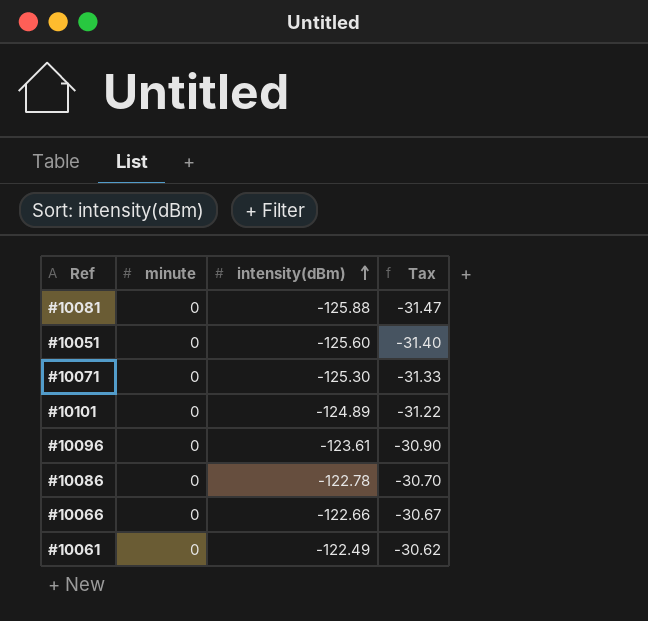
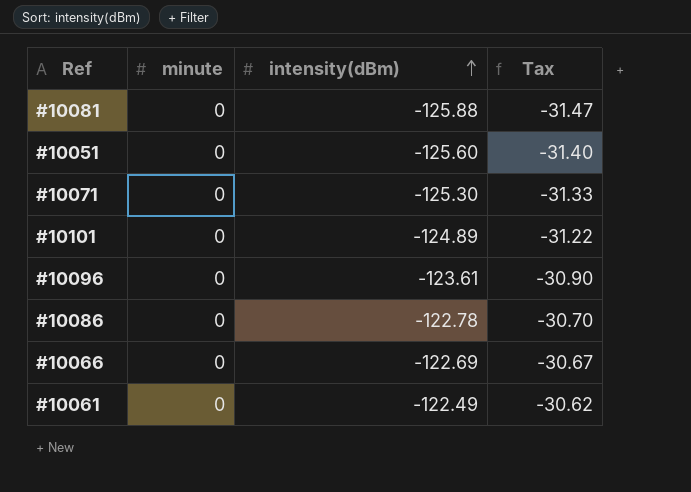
#10066 | intensity(dBm): -122.66 -> -122.69

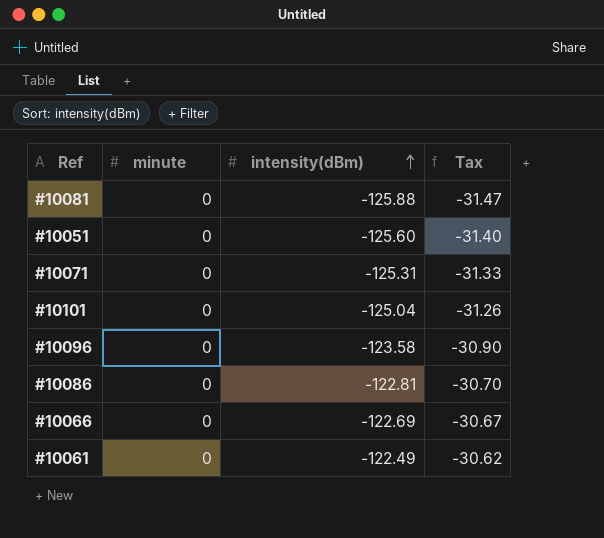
#10071 | intensity(dBm): -125.30 -> -125.31
#10101 | intensity(dBm): -124.89 -> -125.04
#10101 | Tax: -31.22 -> -31.26
#10096 | intensity(dBm): -123.61 -> -123.58
#10086 | intensity(dBm): -122.78 -> -122.81

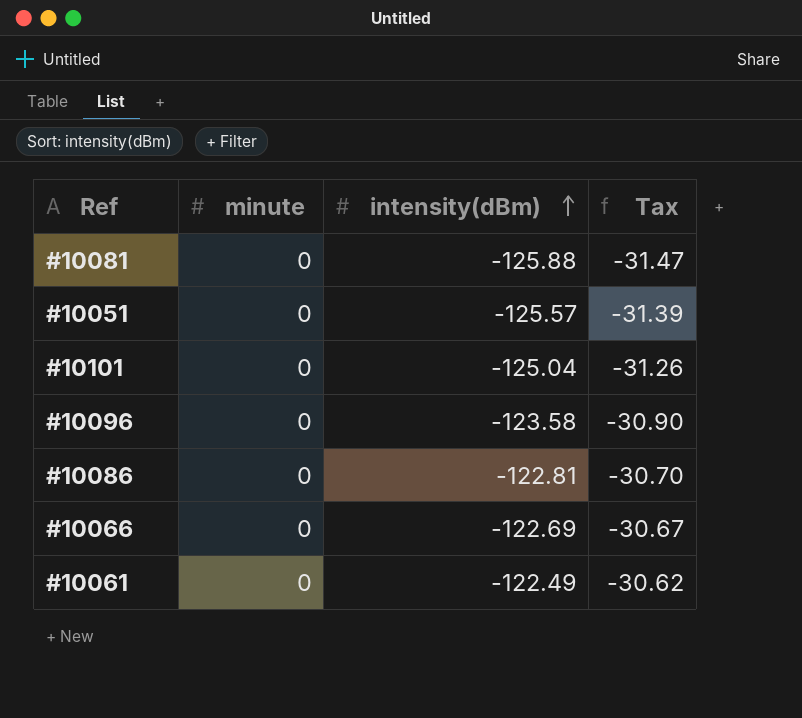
row #10071: 0 | -125.31 | -31.33 -> none
#10051 | intensity(dBm): -125.60 -> -125.57
#10051 | Tax: -31.40 -> -31.39

